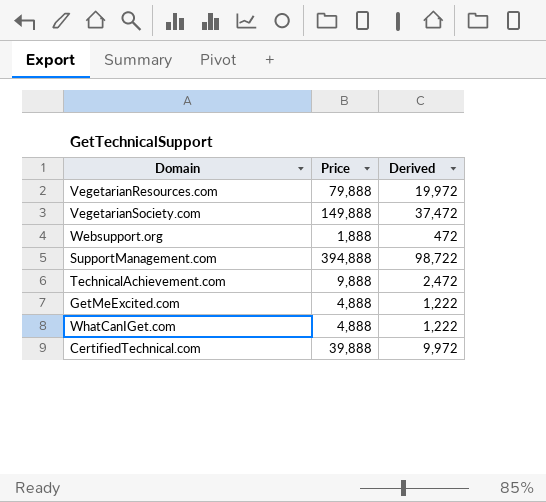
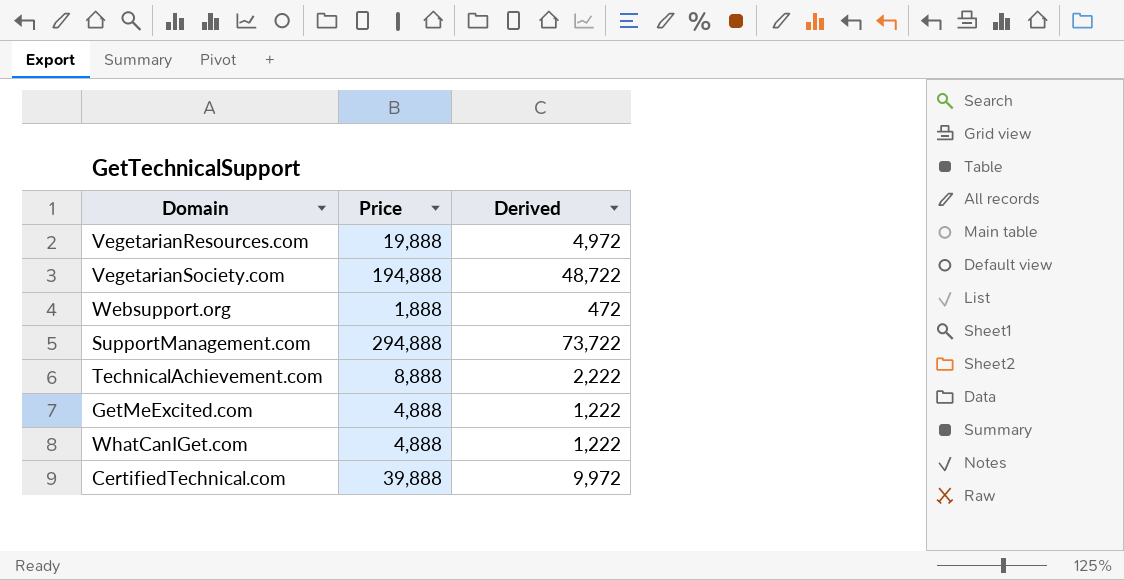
VegetarianResources.com | Price: 79,888 -> 19,888
VegetarianResources.com | Derived: 19,972 -> 4,972
VegetarianSociety.com | Price: 149,888 -> 194,888
VegetarianSociety.com | Derived: 37,472 -> 48,722
SupportManagement.com | Price: 394,888 -> 294,888
SupportManagement.com | Derived: 98,722 -> 73,722
TechnicalAchievement.com | Price: 9,888 -> 8,888
TechnicalAchievement.com | Derived: 2,472 -> 2,222

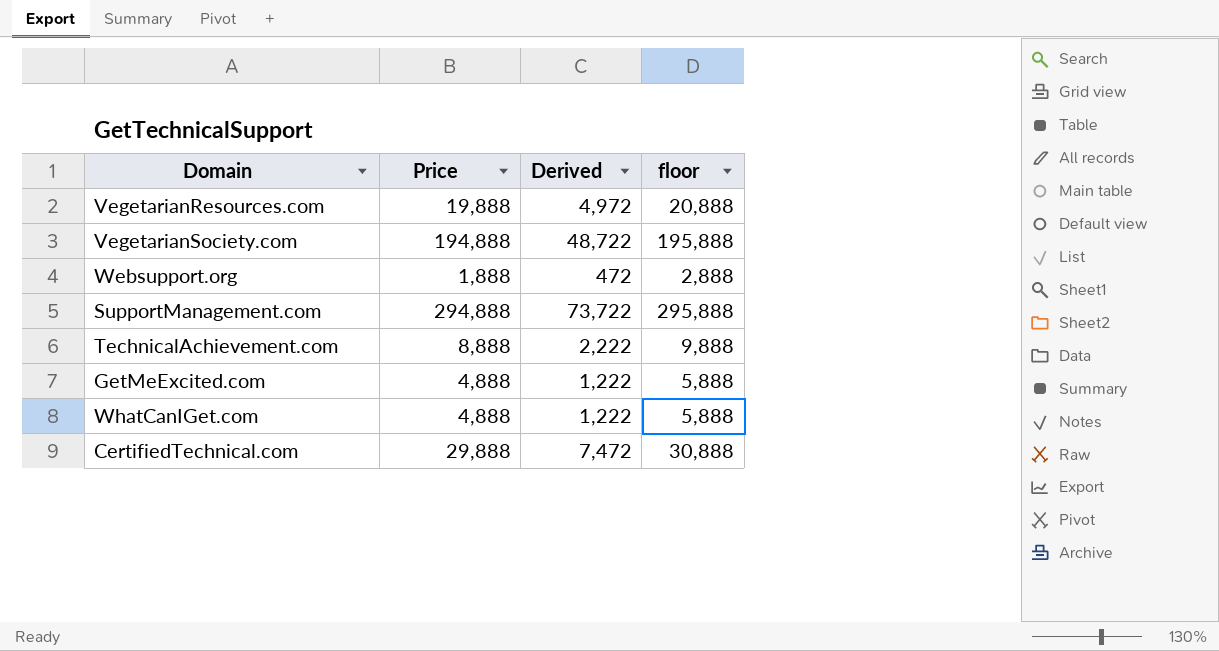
column floor | formula: none -> [Price] + 1000
CertifiedTechnical.com | Price: 39,888 -> 29,888
CertifiedTechnical.com | Derived: 9,972 -> 7,472

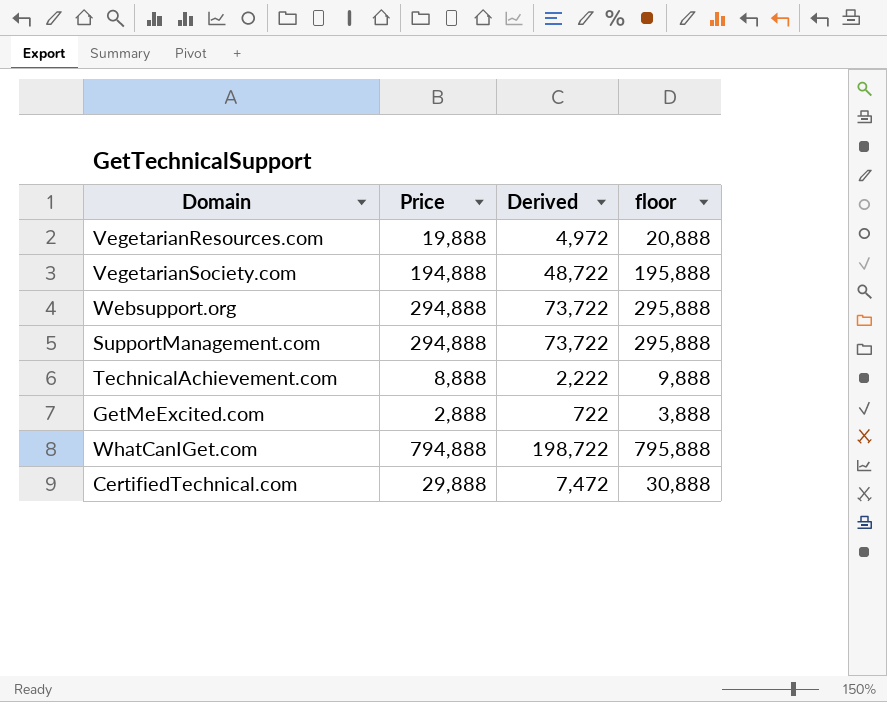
Websupport.org | Price: 1,888 -> 294,888
Websupport.org | Derived: 472 -> 73,722
Websupport.org | floor: 2,888 -> 295,888
GetMeExcited.com | Price: 4,888 -> 2,888
GetMeExcited.com | Derived: 1,222 -> 722
GetMeExcited.com | floor: 5,888 -> 3,888
WhatCanIGet.com | Price: 4,888 -> 794,888
WhatCanIGet.com | Derived: 1,222 -> 198,722
WhatCanIGet.com | floor: 5,888 -> 795,888

